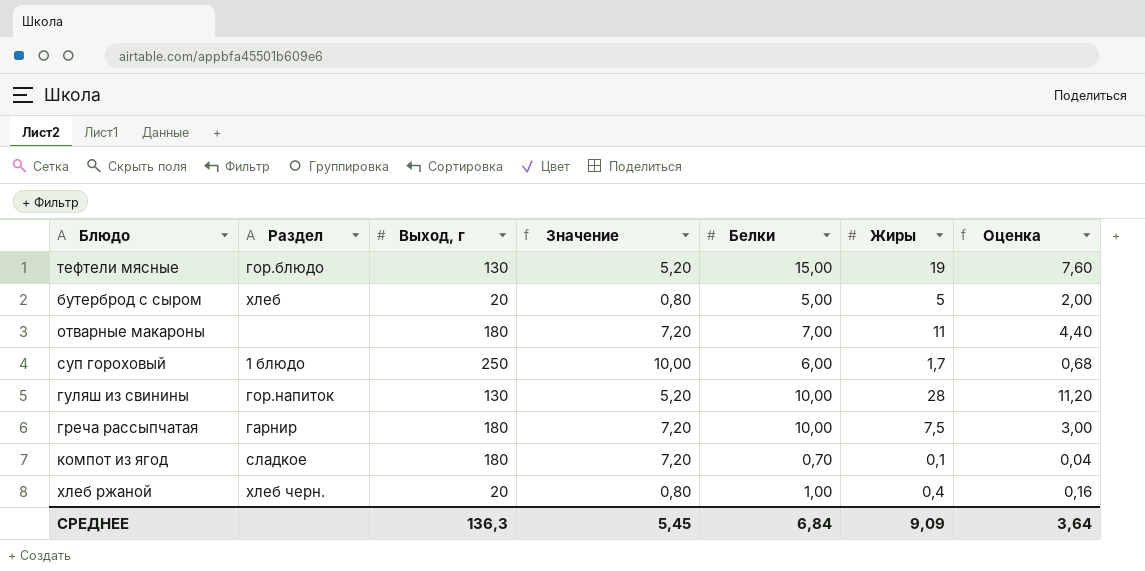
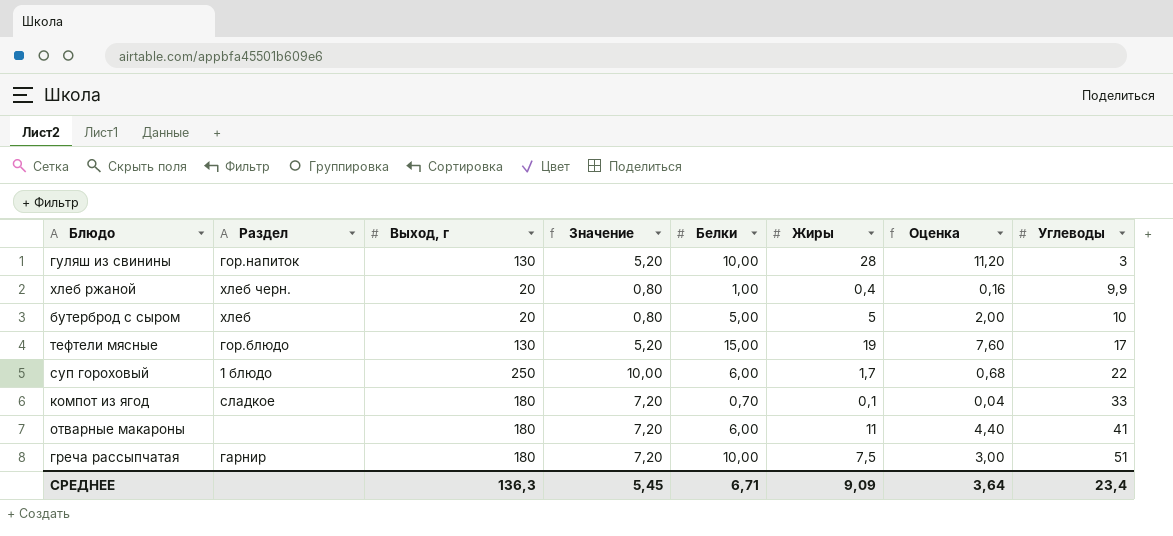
row order: none -> Углеводы ascending
column Углеводы | position: none -> 8
отварные макароны | Белки: 7,00 -> 6,00
СРЕДНЕЕ | Белки: 6,84 -> 6,71

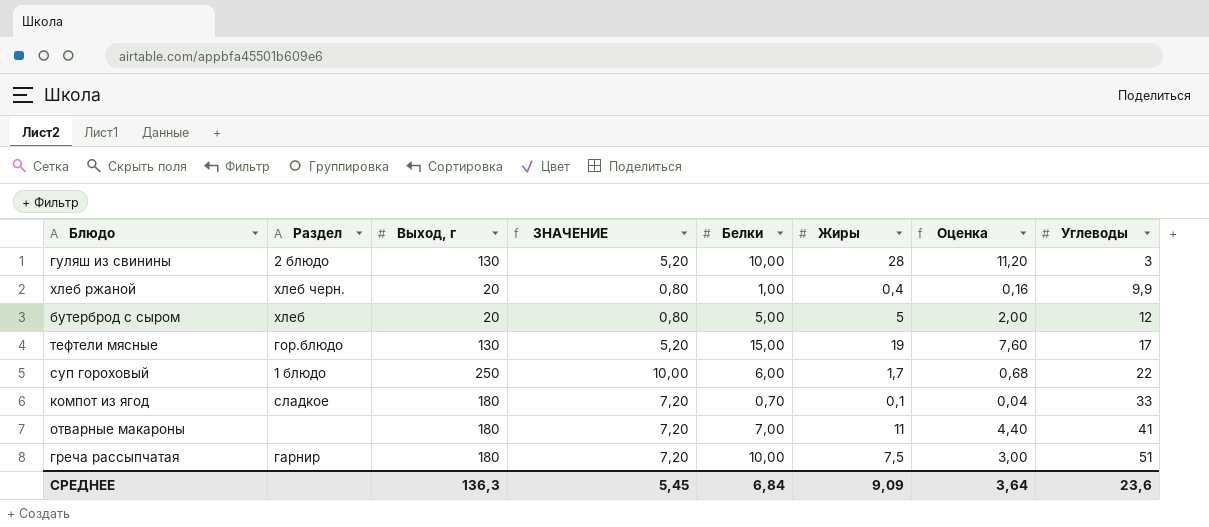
column name: Значение -> ЗНАЧЕНИЕ
гуляш из свинины | Раздел: гор.напиток -> 2 блюдо
бутерброд с сыром | Углеводы: 10 -> 12
отварные макароны | Белки: 6,00 -> 7,00
СРЕДНЕЕ | Белки: 6,71 -> 6,84
СРЕДНЕЕ | Углеводы: 23,4 -> 23,6

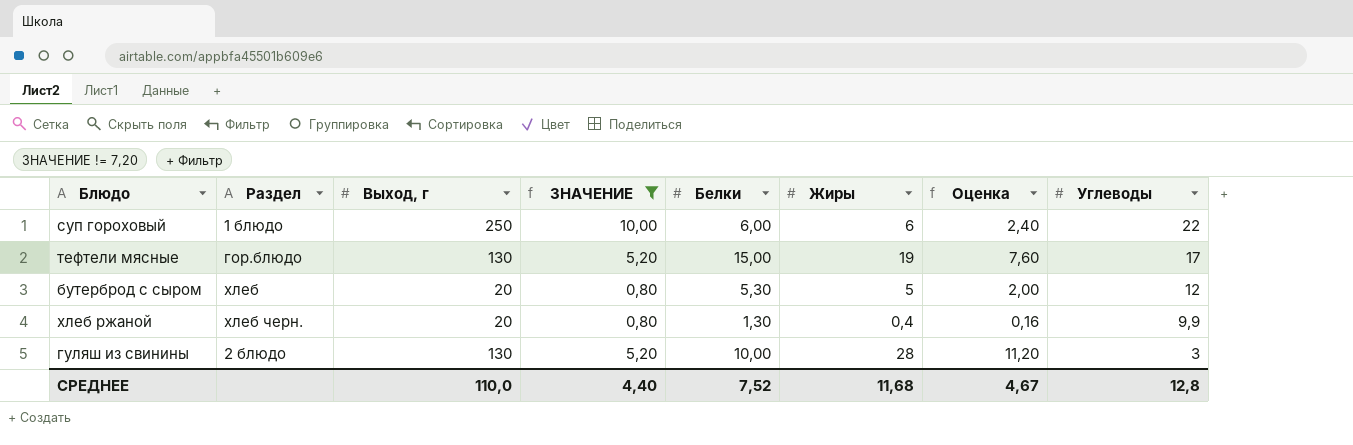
filter: none -> ЗНАЧЕНИЕ != 7,20
row order: Углеводы ascending -> Углеводы descending
суп гороховый | Жиры: 1,7 -> 6
суп гороховый | Оценка: 0,68 -> 2,40
бутерброд с сыром | Белки: 5,00 -> 5,30
хлеб ржаной | Белки: 1,00 -> 1,30
СРЕДНЕЕ | Выход, г: 136,3 -> 110,0
СРЕДНЕЕ | ЗНАЧЕНИЕ: 5,45 -> 4,40
СРЕДНЕЕ | Белки: 6,84 -> 7,52
СРЕДНЕЕ | Жиры: 9,09 -> 11,68
СРЕДНЕЕ | Оценка: 3,64 -> 4,67
СРЕДНЕЕ | Углеводы: 23,6 -> 12,8

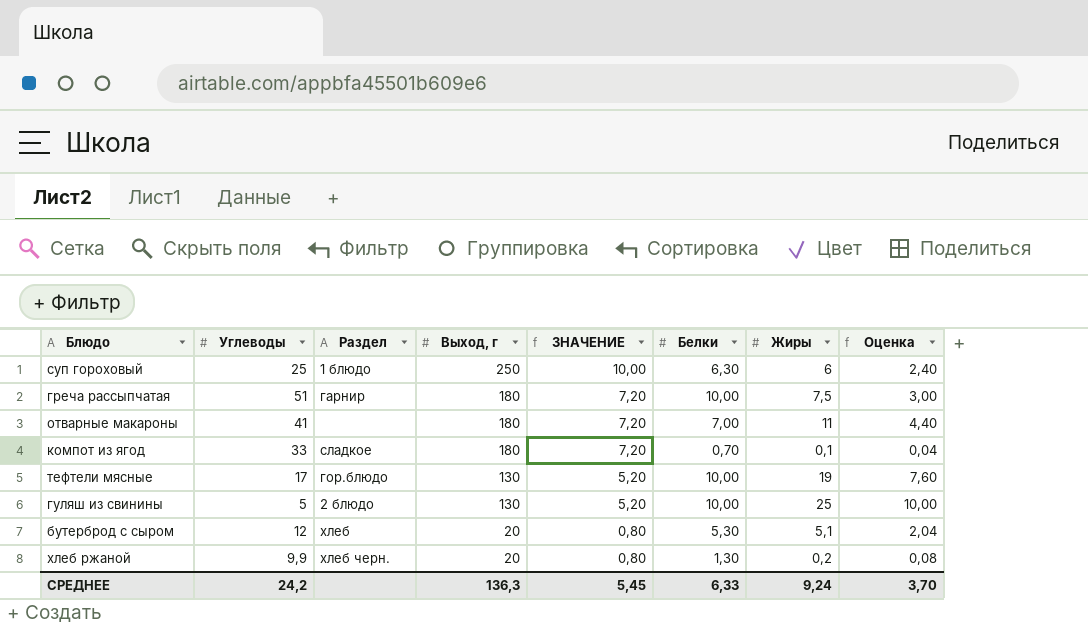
filter: ЗНАЧЕНИЕ != 7,20 -> none
row order: Углеводы descending -> Выход, г descending
column Углеводы | position: 8 -> 2
суп гороховый | Углеводы: 22 -> 25
суп гороховый | Белки: 6,00 -> 6,30
тефтели мясные | Белки: 15,00 -> 10,00
гуляш из свинины | Углеводы: 3 -> 5
гуляш из свинины | Жиры: 28 -> 25
гуляш из свинины | Оценка: 11,20 -> 10,00
бутерброд с сыром | Жиры: 5 -> 5,1
бутерброд с сыром | Оценка: 2,00 -> 2,04
хлеб ржаной | Жиры: 0,4 -> 0,2
хлеб ржаной | Оценка: 0,16 -> 0,08
СРЕДНЕЕ | Углеводы: 12,8 -> 24,2
СРЕДНЕЕ | Выход, г: 110,0 -> 136,3
СРЕДНЕЕ | ЗНАЧЕНИЕ: 4,40 -> 5,45
СРЕДНЕЕ | Белки: 7,52 -> 6,33
СРЕДНЕЕ | Жиры: 11,68 -> 9,24
СРЕДНЕЕ | Оценка: 4,67 -> 3,70

